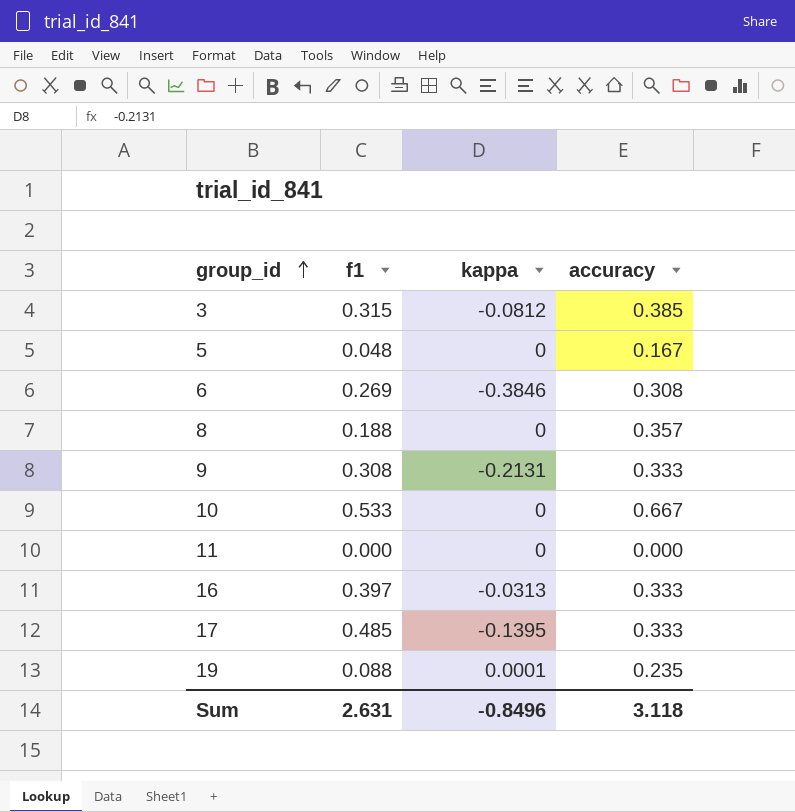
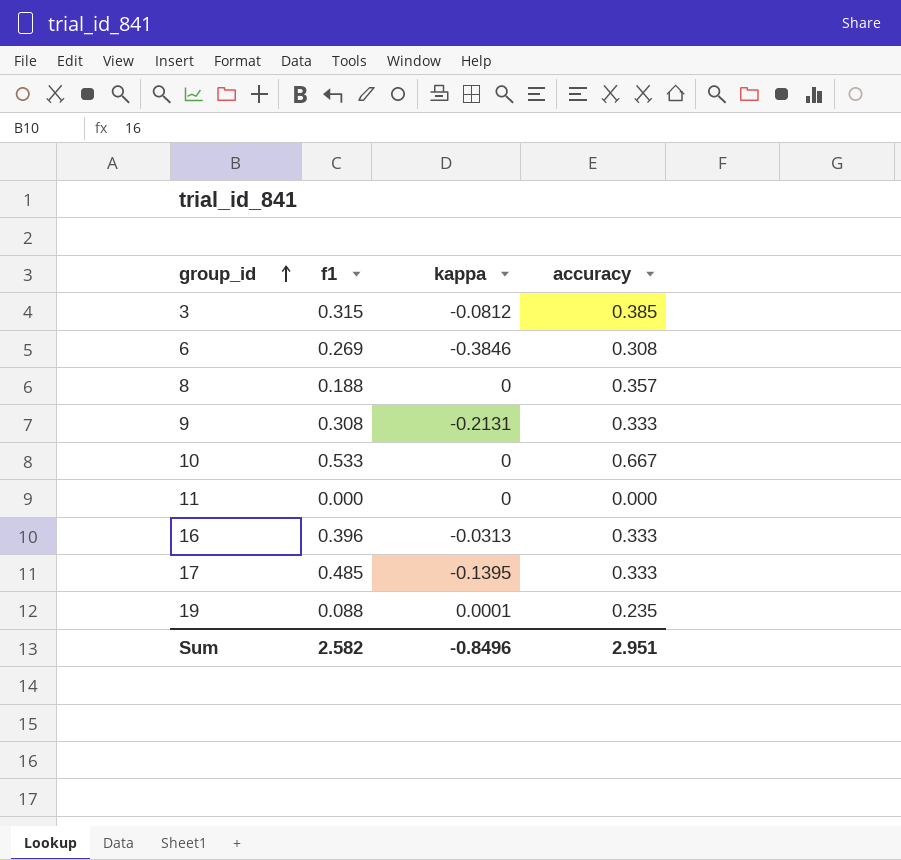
row 5: 0.048 | 0 | 0.167 -> none
16 | f1: 0.397 -> 0.396
Sum | f1: 2.631 -> 2.582
Sum | accuracy: 3.118 -> 2.951

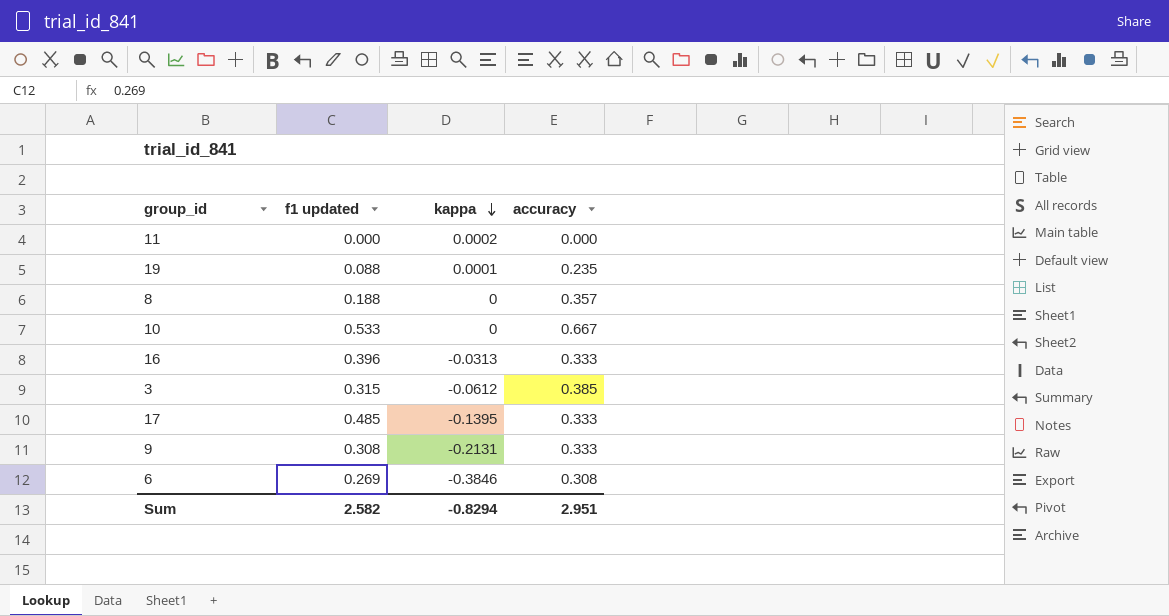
row order: group_id ascending -> kappa descending
column name: f1 -> f1 updated
11 | kappa: 0 -> 0.0002
3 | kappa: -0.0812 -> -0.0612
Sum | kappa: -0.8496 -> -0.8294

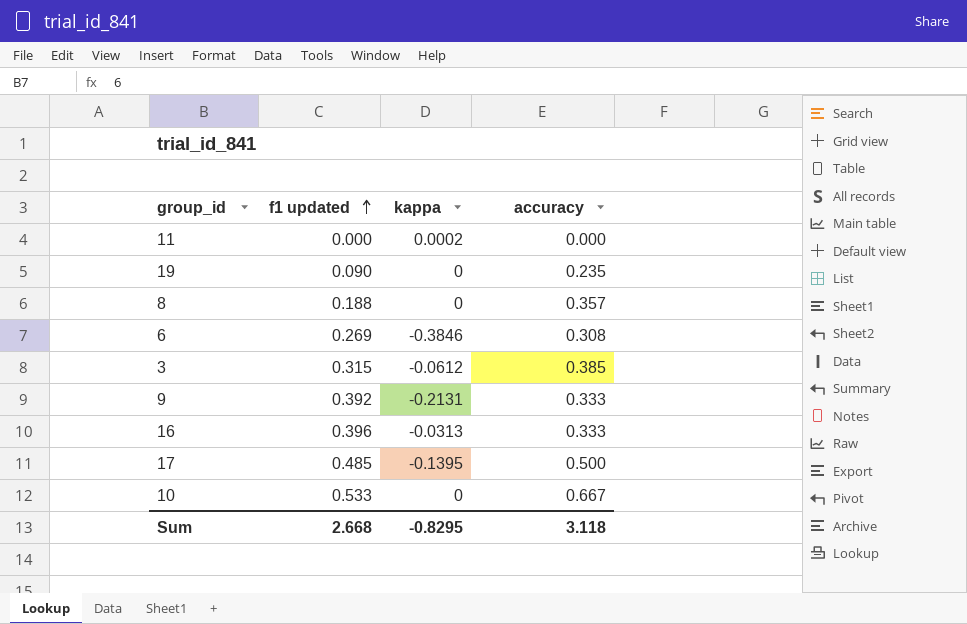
row order: kappa descending -> f1 updated ascending
19 | f1 updated: 0.088 -> 0.090
19 | kappa: 0.0001 -> 0
9 | f1 updated: 0.308 -> 0.392
17 | accuracy: 0.333 -> 0.500
Sum | f1 updated: 2.582 -> 2.668
Sum | kappa: -0.8294 -> -0.8295
Sum | accuracy: 2.951 -> 3.118

